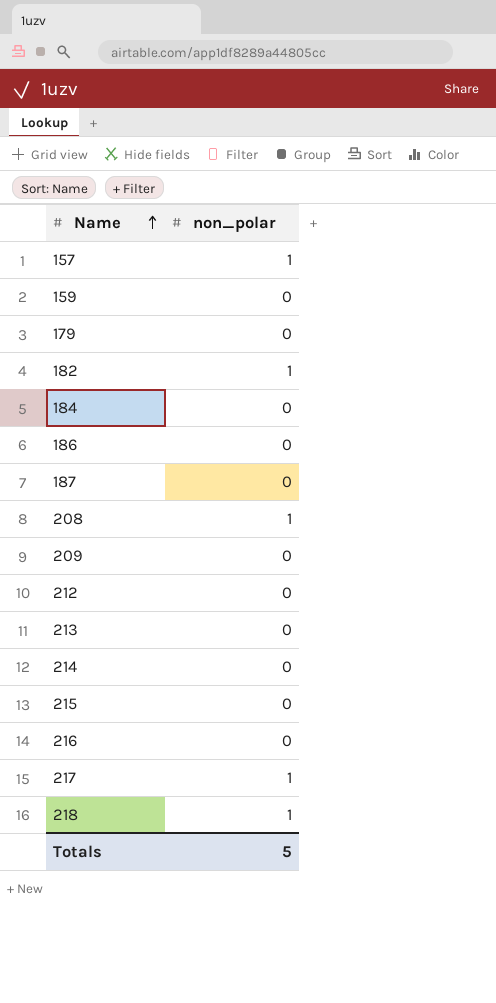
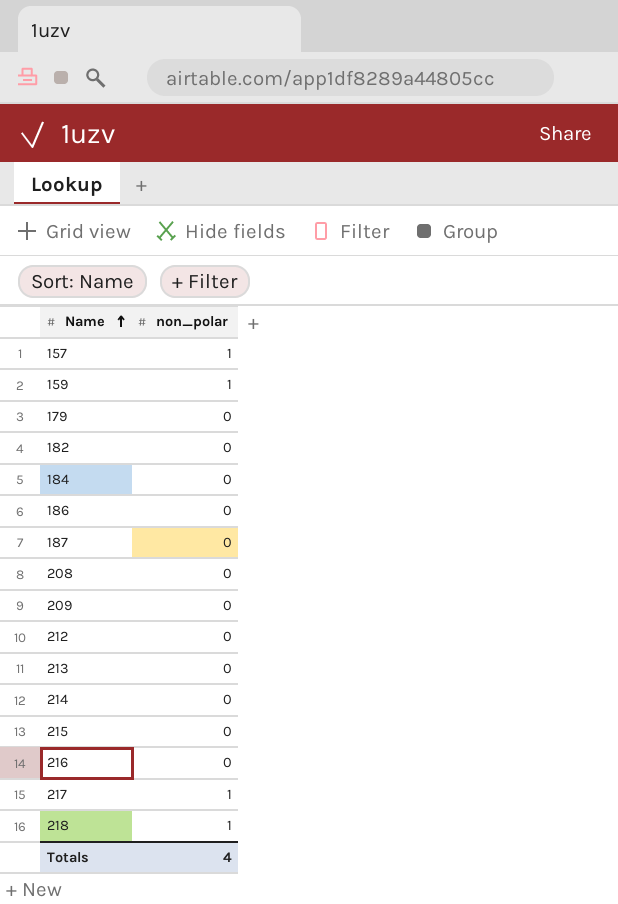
159 | non_polar: 0 -> 1
182 | non_polar: 1 -> 0
208 | non_polar: 1 -> 0
Totals | non_polar: 5 -> 4

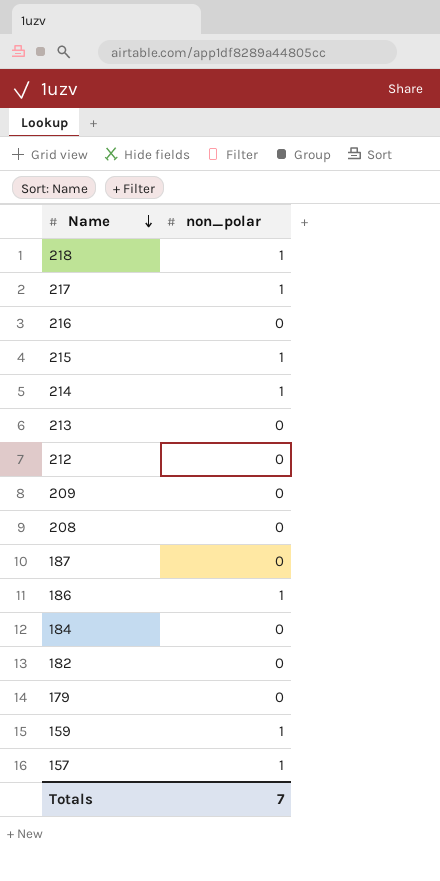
row order: Name ascending -> Name descending
215 | non_polar: 0 -> 1
214 | non_polar: 0 -> 1
186 | non_polar: 0 -> 1
Totals | non_polar: 4 -> 7

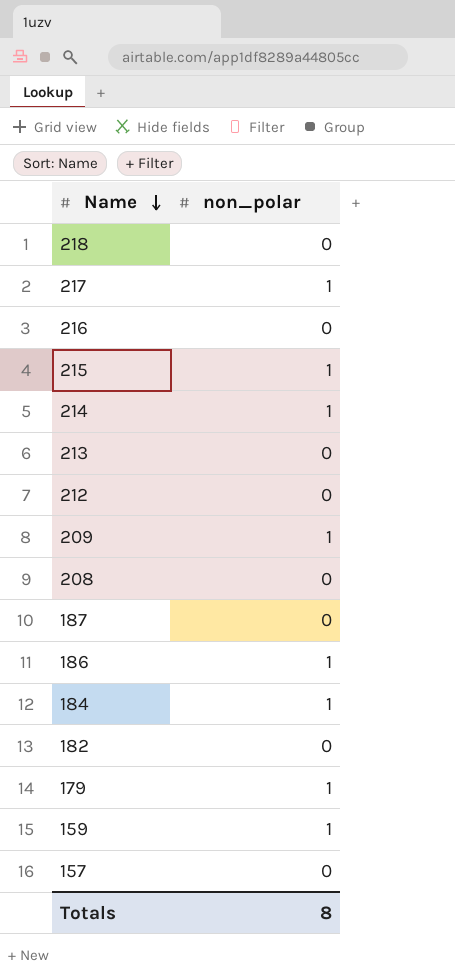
218 | non_polar: 1 -> 0
209 | non_polar: 0 -> 1
184 | non_polar: 0 -> 1
179 | non_polar: 0 -> 1
157 | non_polar: 1 -> 0
Totals | non_polar: 7 -> 8

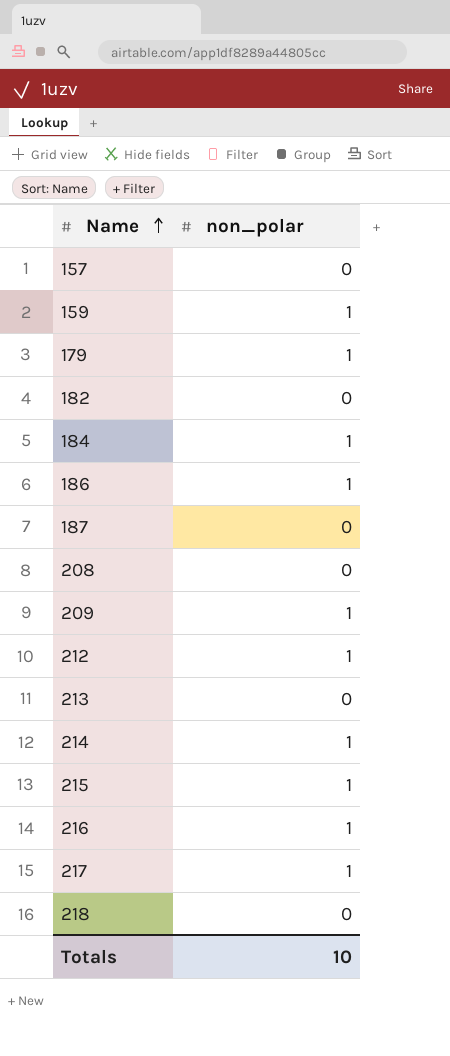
row order: Name descending -> Name ascending
212 | non_polar: 0 -> 1
216 | non_polar: 0 -> 1
Totals | non_polar: 8 -> 10

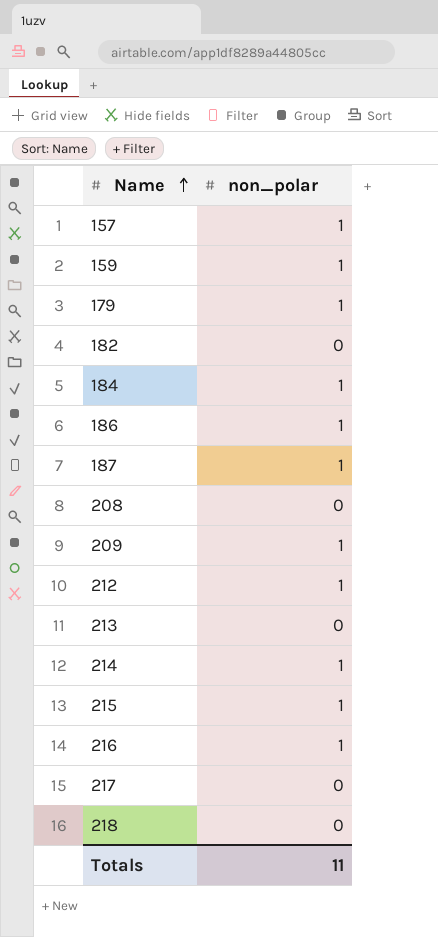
157 | non_polar: 0 -> 1
187 | non_polar: 0 -> 1
217 | non_polar: 1 -> 0
Totals | non_polar: 10 -> 11

